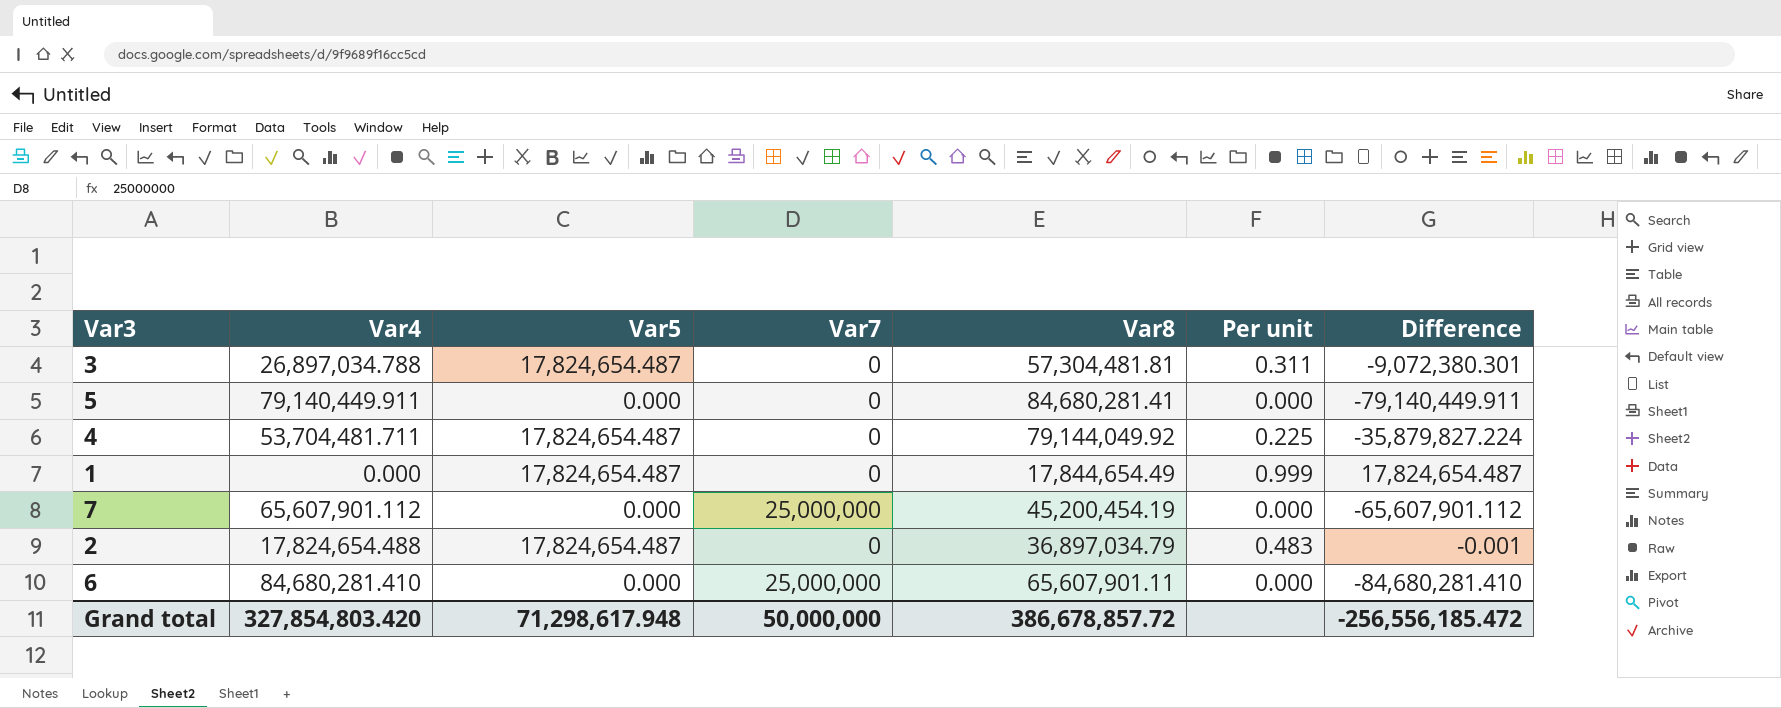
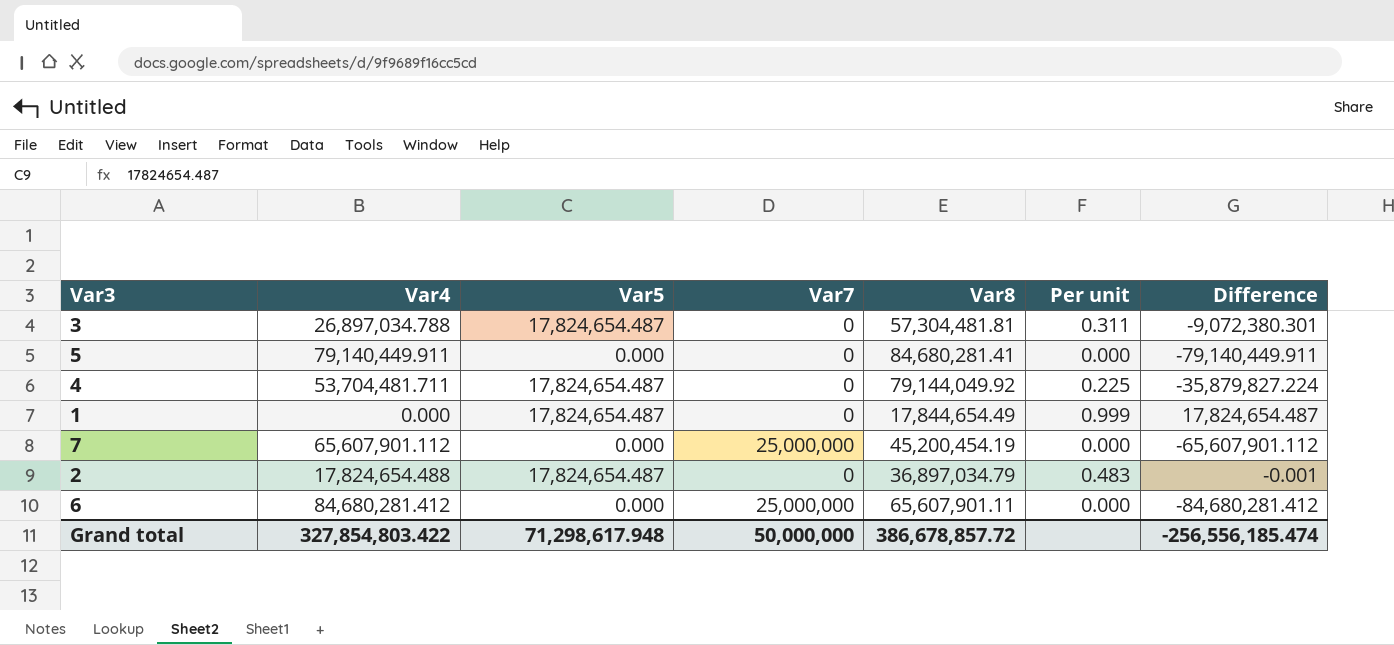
6 | Var4: 84,680,281.410 -> 84,680,281.412
6 | Difference: -84,680,281.410 -> -84,680,281.412
Grand total | Var4: 327,854,803.420 -> 327,854,803.422
Grand total | Difference: -256,556,185.472 -> -256,556,185.474

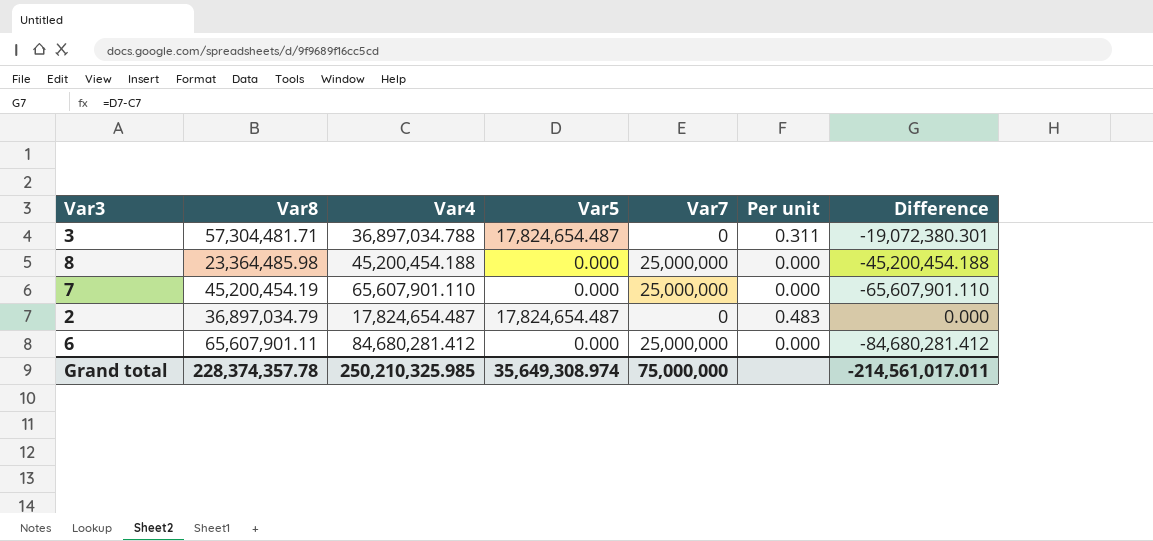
column Var8 | position: 5 -> 2
row 5: 79,140,449.911 | 0.000 | 0 | 84,680,281.41 | 0.000 | -79,140,449.911 -> none
row 4: 53,704,481.711 | 17,824,654.487 | 0 | 79,144,049.92 | 0.225 | -35,879,827.224 -> none
row 1: 0.000 | 17,824,654.487 | 0 | 17,844,654.49 | 0.999 | 17,824,654.487 -> none
3 | Var8: 57,304,481.81 -> 57,304,481.71
3 | Var4: 26,897,034.788 -> 36,897,034.788
3 | Difference: -9,072,380.301 -> -19,072,380.301
row 8: none -> 23,364,485.98 | 45,200,454.188 | 0.000 | 25,000,000 | 0.000 | -45,200,454.188
7 | Var4: 65,607,901.112 -> 65,607,901.110
7 | Difference: -65,607,901.112 -> -65,607,901.110
2 | Var4: 17,824,654.488 -> 17,824,654.487
2 | Difference: -0.001 -> 0.000
Grand total | Var8: 386,678,857.72 -> 228,374,357.78
Grand total | Var4: 327,854,803.422 -> 250,210,325.985
Grand total | Var5: 71,298,617.948 -> 35,649,308.974
Grand total | Var7: 50,000,000 -> 75,000,000
Grand total | Difference: -256,556,185.474 -> -214,561,017.011

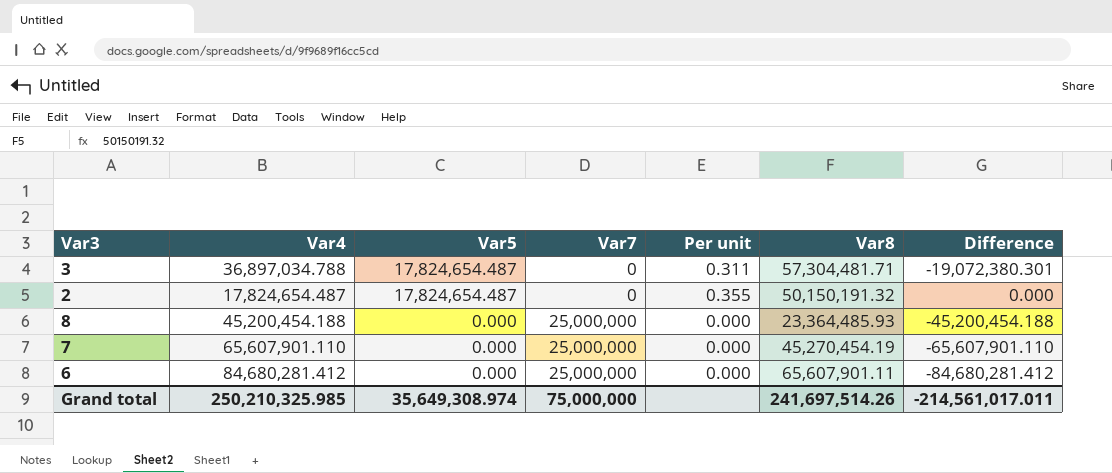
row order: none -> Var5 descending
column Var8 | position: 2 -> 6
2 | Per unit: 0.483 -> 0.355
2 | Var8: 36,897,034.79 -> 50,150,191.32
8 | Var8: 23,364,485.98 -> 23,364,485.93
7 | Var8: 45,200,454.19 -> 45,270,454.19
Grand total | Var8: 228,374,357.78 -> 241,697,514.26

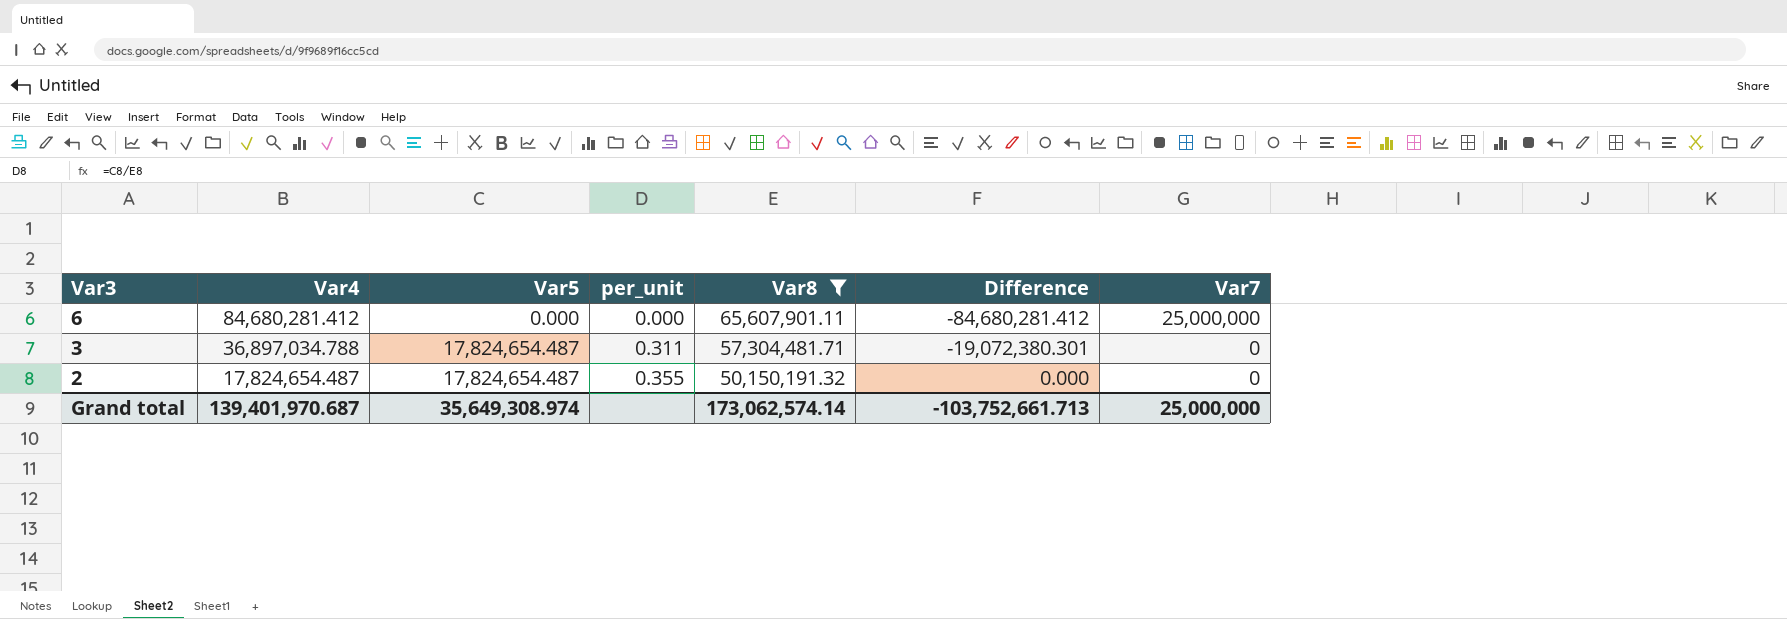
filter: none -> Var8 >= 50,150,191.32
row order: Var5 descending -> Var3 descending
column name: Per unit -> per_unit
column Var7 | position: 4 -> 7
Grand total | Var4: 250,210,325.985 -> 139,401,970.687
Grand total | Var8: 241,697,514.26 -> 173,062,574.14
Grand total | Difference: -214,561,017.011 -> -103,752,661.713
Grand total | Var7: 75,000,000 -> 25,000,000

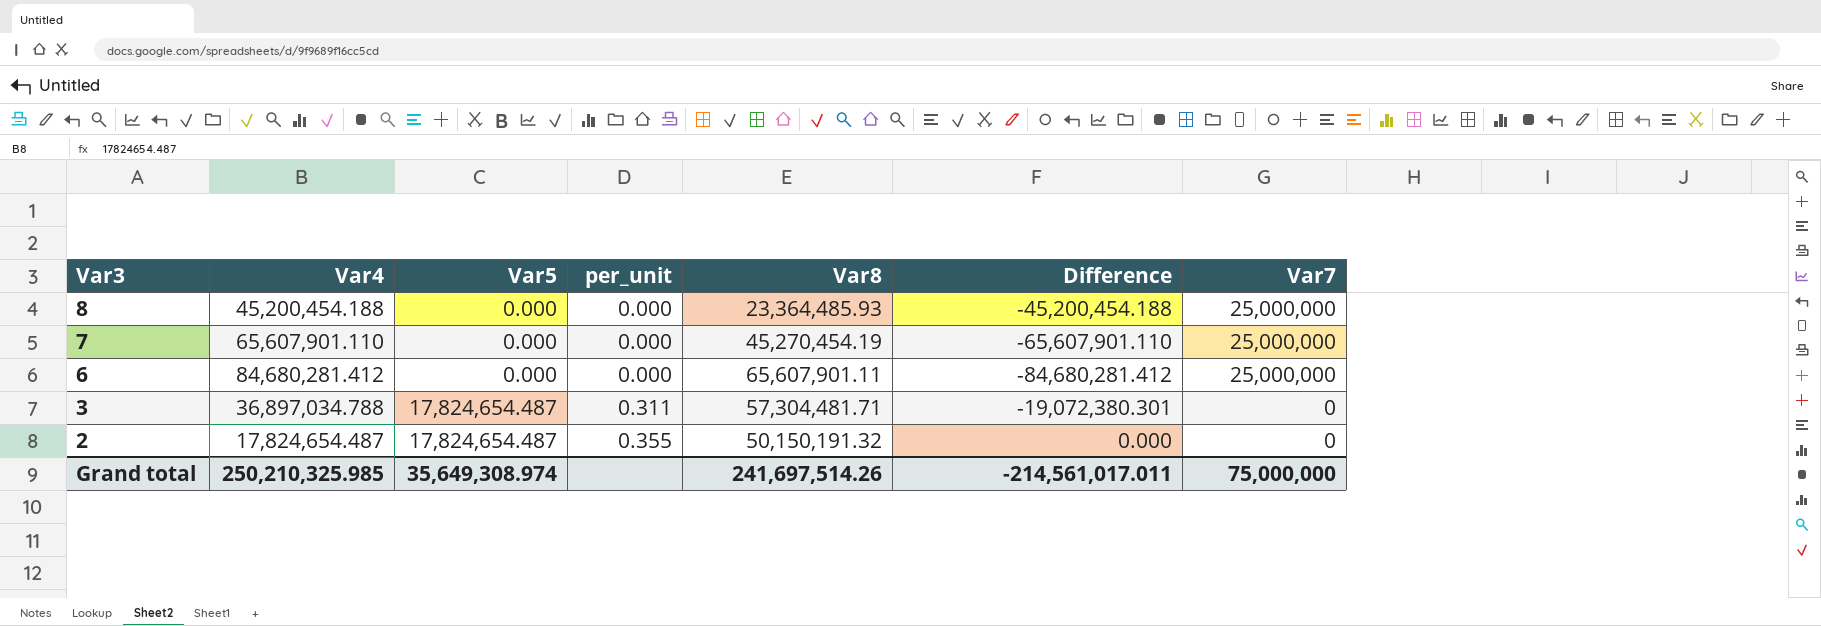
filter: Var8 >= 50,150,191.32 -> none
Grand total | Var4: 139,401,970.687 -> 250,210,325.985
Grand total | Var8: 173,062,574.14 -> 241,697,514.26
Grand total | Difference: -103,752,661.713 -> -214,561,017.011
Grand total | Var7: 25,000,000 -> 75,000,000

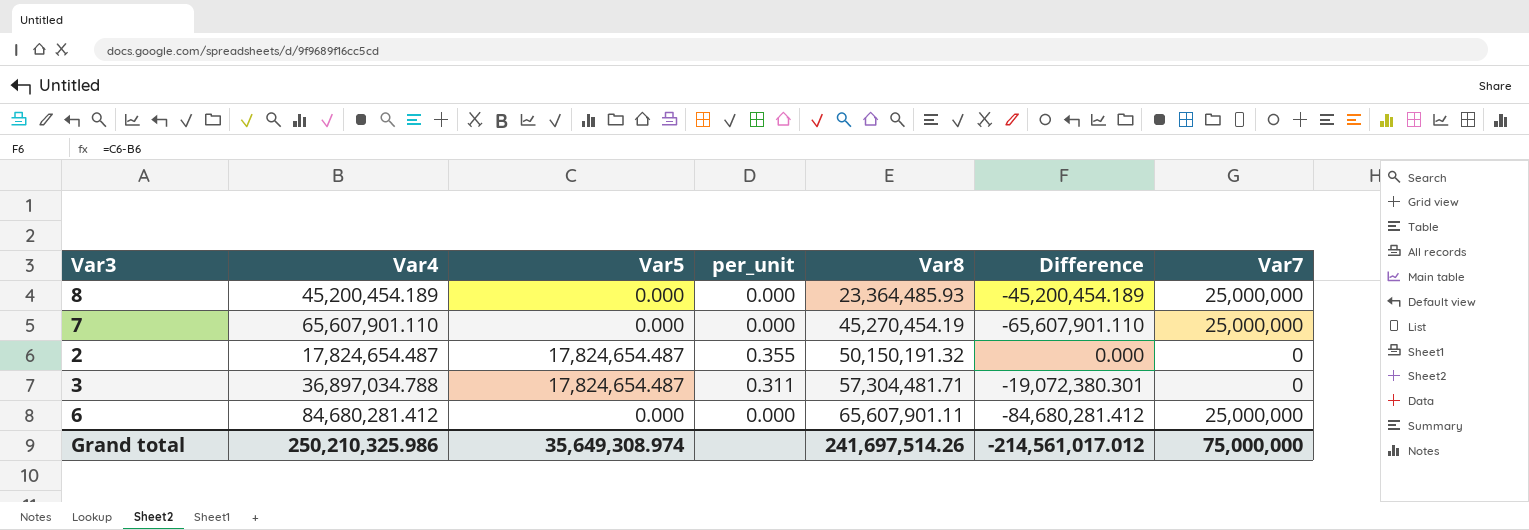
row order: Var3 descending -> Var8 ascending
8 | Var4: 45,200,454.188 -> 45,200,454.189
8 | Difference: -45,200,454.188 -> -45,200,454.189
Grand total | Var4: 250,210,325.985 -> 250,210,325.986
Grand total | Difference: -214,561,017.011 -> -214,561,017.012

